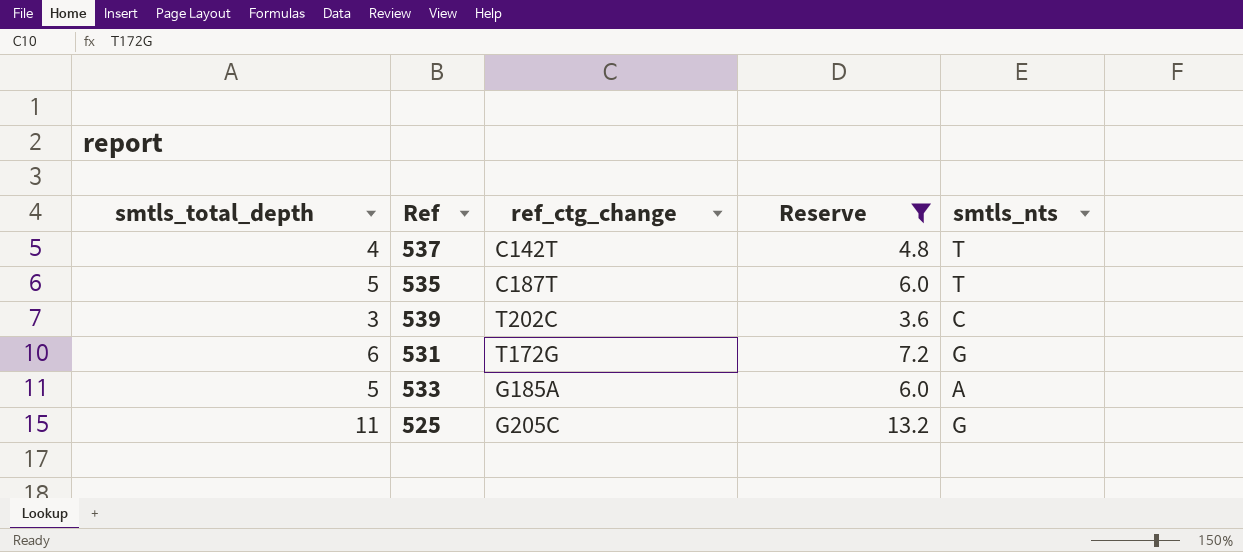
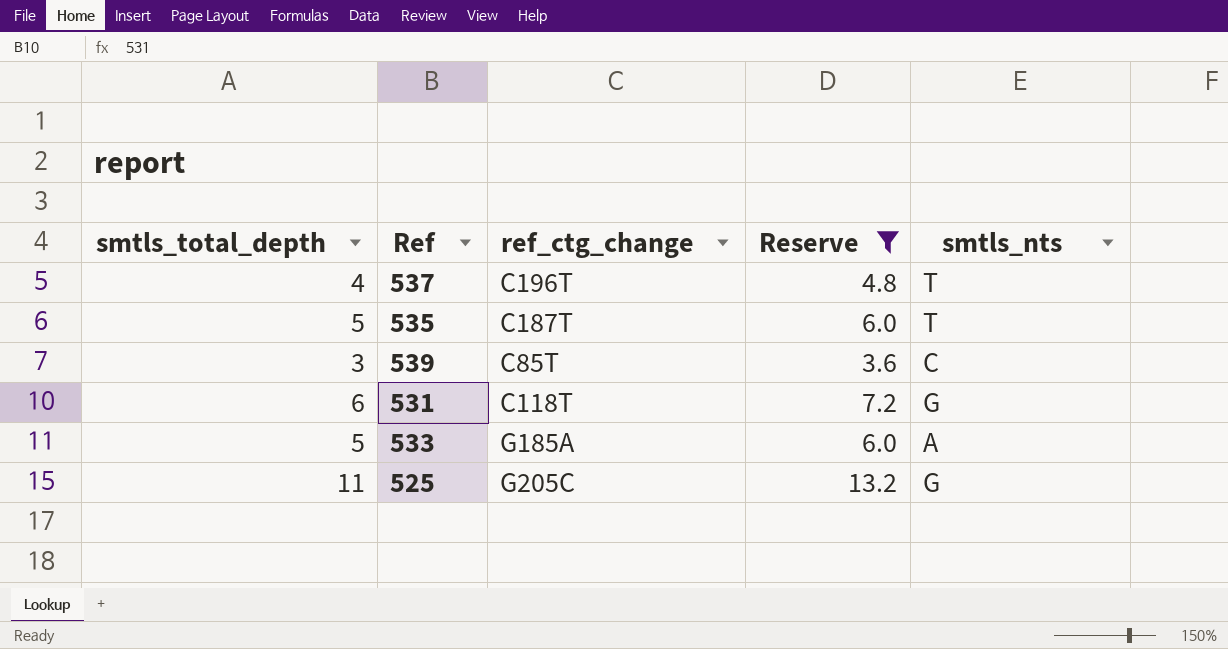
537 | ref_ctg_change: C142T -> C196T
539 | ref_ctg_change: T202C -> C85T
531 | ref_ctg_change: T172G -> C118T

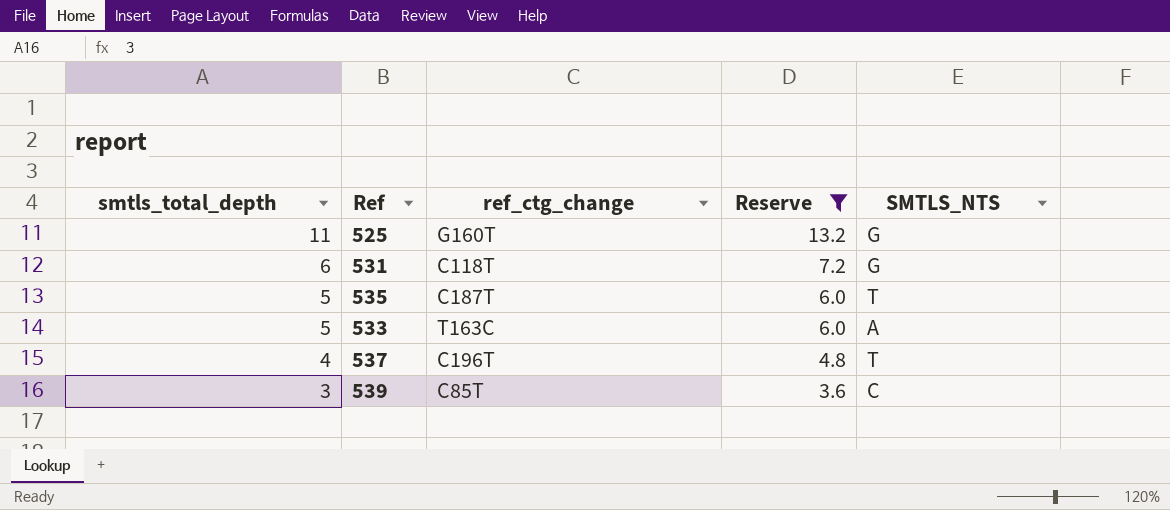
row order: none -> smtls_total_depth descending
column name: smtls_nts -> SMTLS_NTS
525 | ref_ctg_change: G205C -> G160T
533 | ref_ctg_change: G185A -> T163C

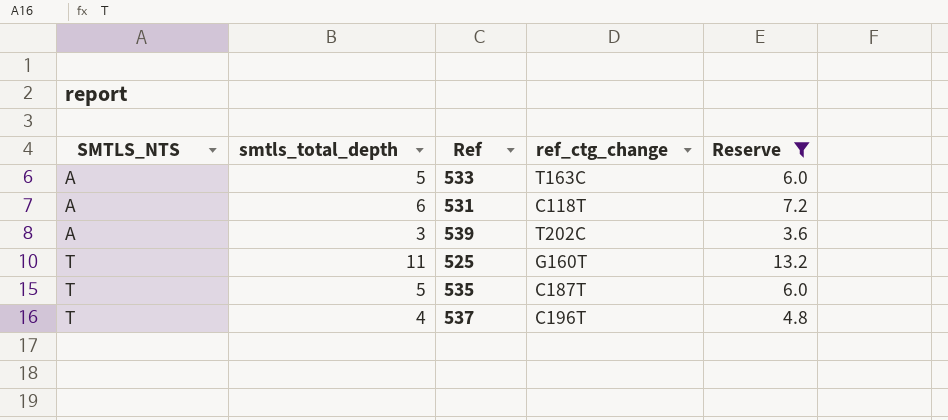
row order: smtls_total_depth descending -> SMTLS_NTS ascending
column SMTLS_NTS | position: 5 -> 1
531 | SMTLS_NTS: G -> A
539 | SMTLS_NTS: C -> A
539 | ref_ctg_change: C85T -> T202C
525 | SMTLS_NTS: G -> T

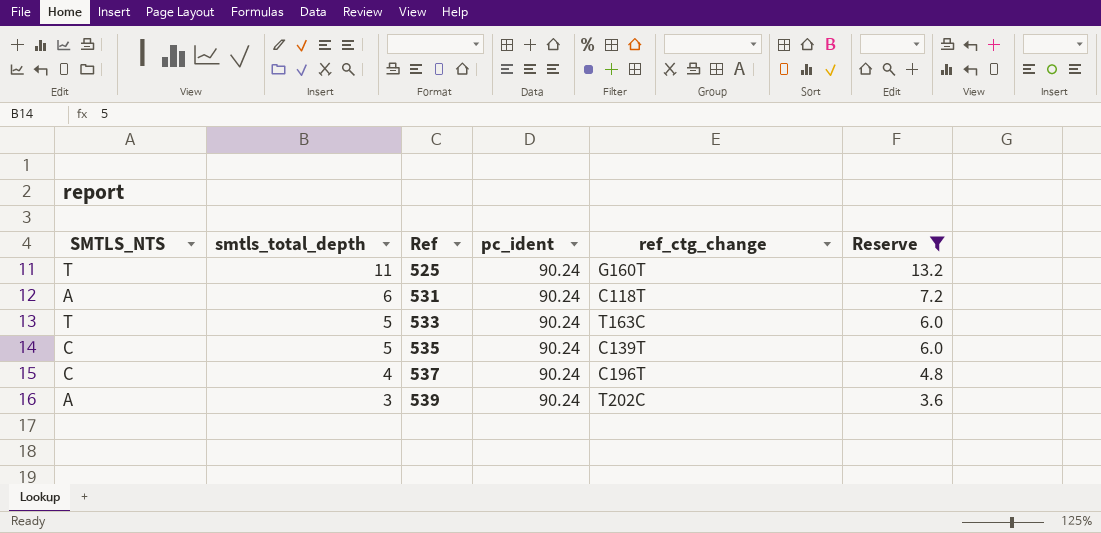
row order: SMTLS_NTS ascending -> smtls_total_depth descending
column pc_ident | position: none -> 4
533 | SMTLS_NTS: A -> T
535 | SMTLS_NTS: T -> C
535 | ref_ctg_change: C187T -> C139T
537 | SMTLS_NTS: T -> C

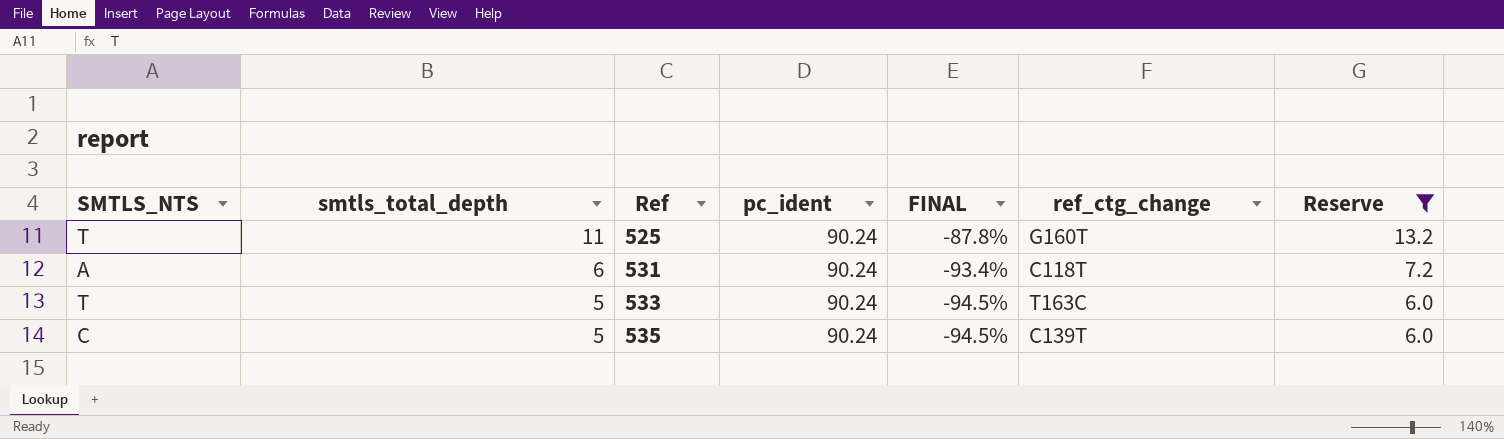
column FINAL | formula: none -> ([smtls_total_depth] - [pc_ident]) / [pc_ident]
row 537: C | 4 | 90.24 | C196T | 4.8 -> none
row 539: A | 3 | 90.24 | T202C | 3.6 -> none

